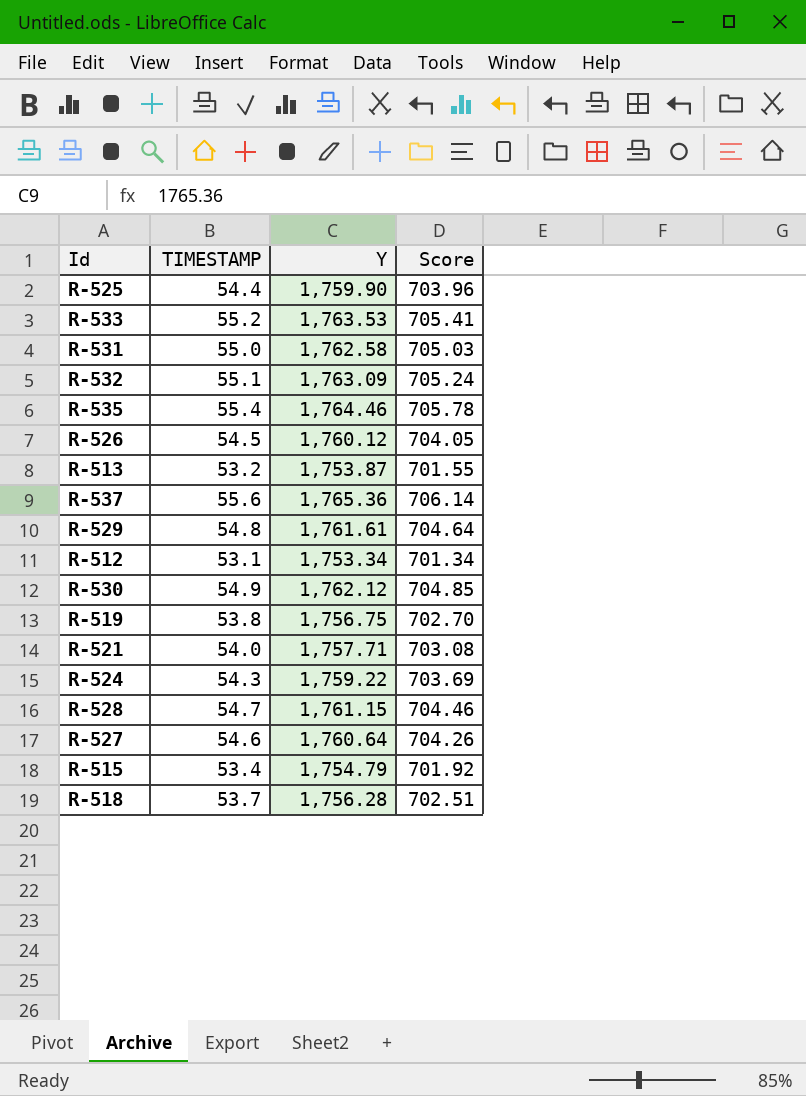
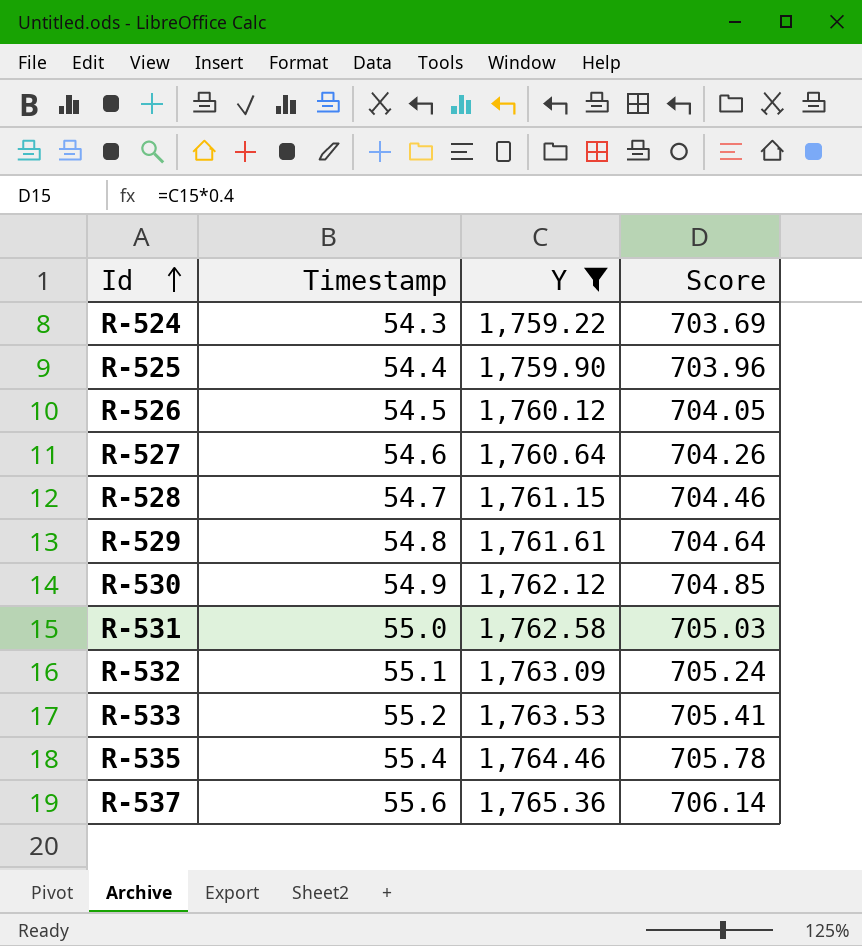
filter: none -> Y >= 1,759.22
row order: none -> Id ascending
column name: TIMESTAMP -> Timestamp

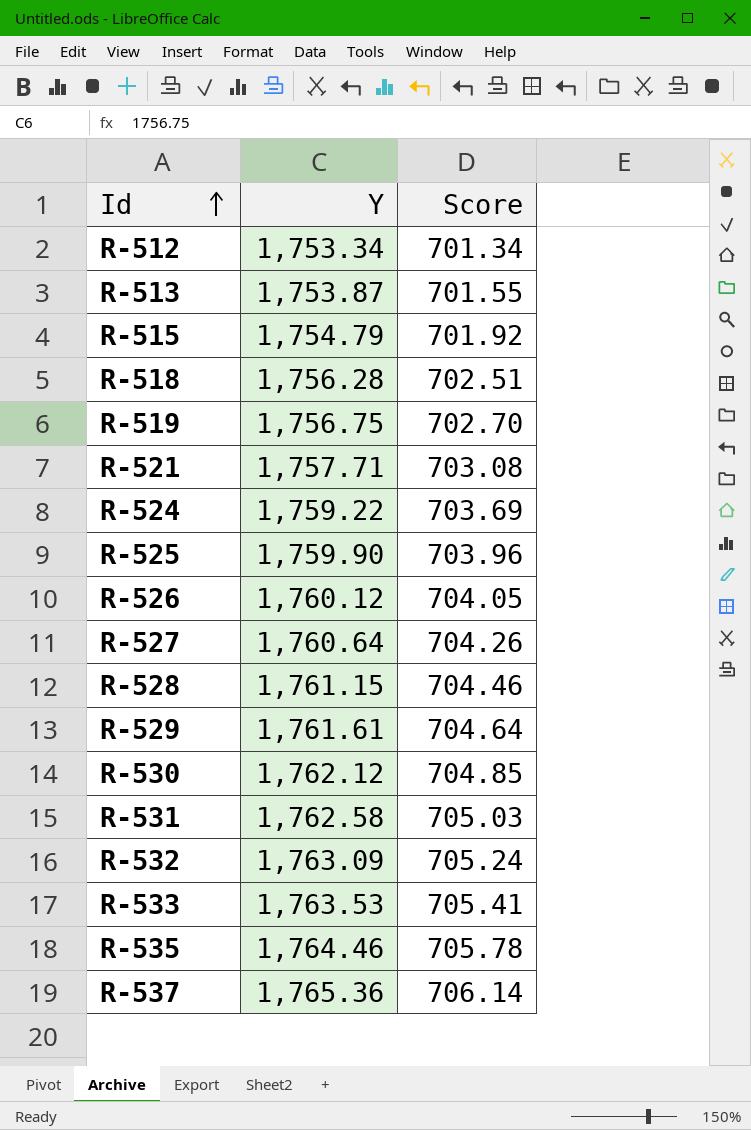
filter: Y >= 1,759.22 -> none
column Timestamp | position: 2 -> none

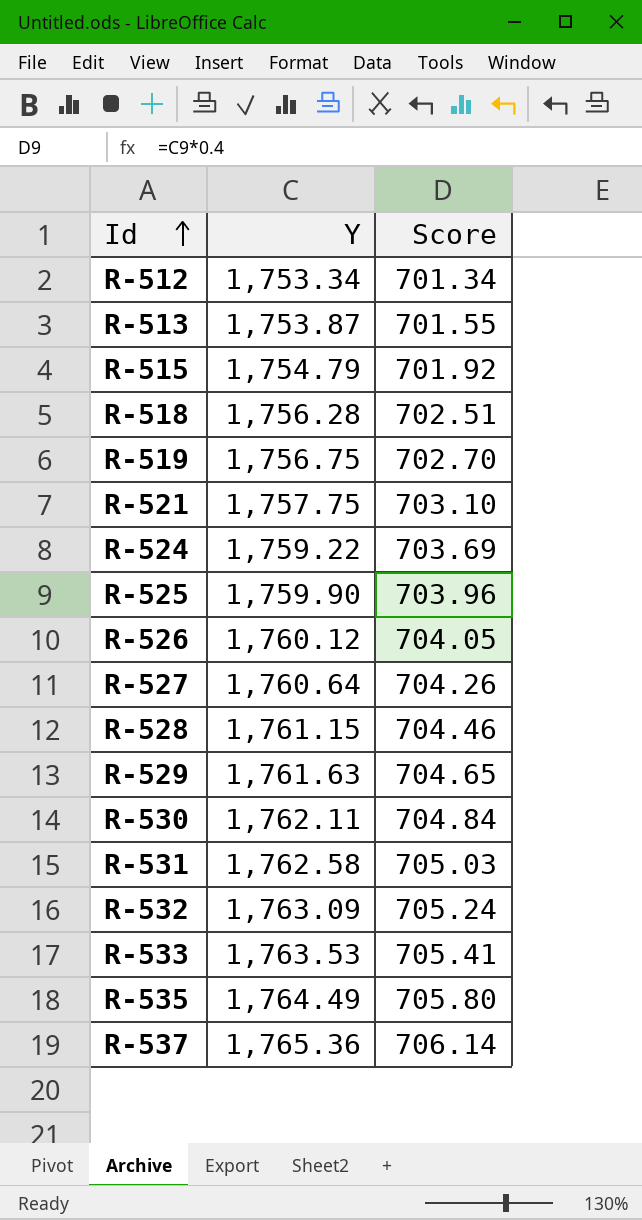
R-521 | Y: 1,757.71 -> 1,757.75
R-521 | Score: 703.08 -> 703.10
R-529 | Y: 1,761.61 -> 1,761.63
R-529 | Score: 704.64 -> 704.65
R-530 | Y: 1,762.12 -> 1,762.11
R-530 | Score: 704.85 -> 704.84
R-535 | Y: 1,764.46 -> 1,764.49
R-535 | Score: 705.78 -> 705.80

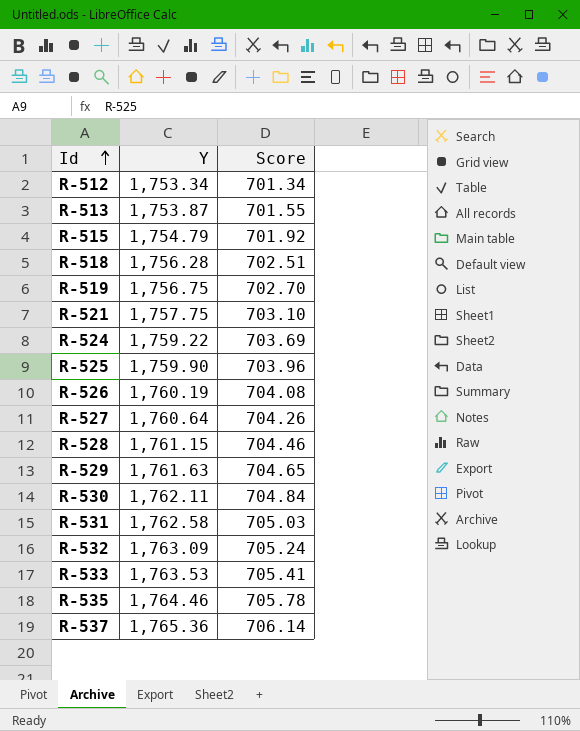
R-526 | Y: 1,760.12 -> 1,760.19
R-526 | Score: 704.05 -> 704.08
R-535 | Y: 1,764.49 -> 1,764.46
R-535 | Score: 705.80 -> 705.78

